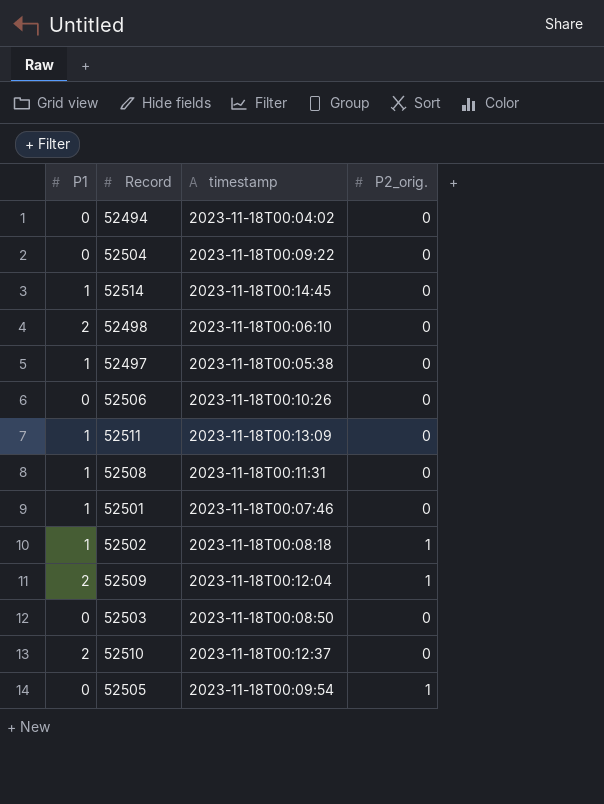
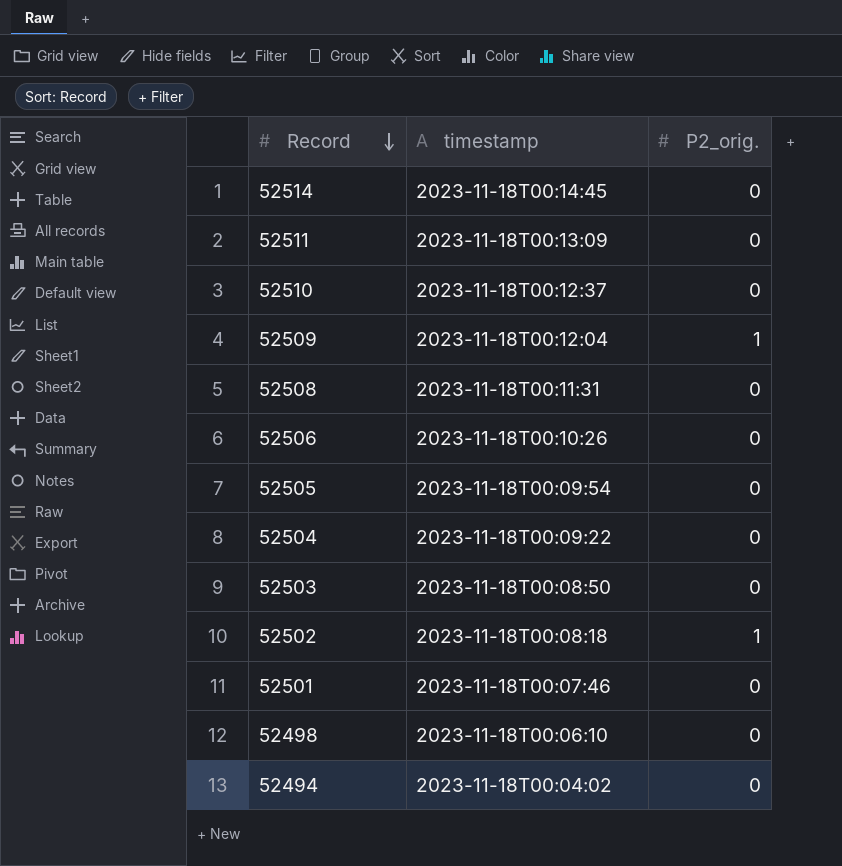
row order: none -> Record descending
column P1 | position: 1 -> none
row 52497: 1 | 2023-11-18T00:05:38 | 0 -> none
52505 | P2_orig.: 1 -> 0

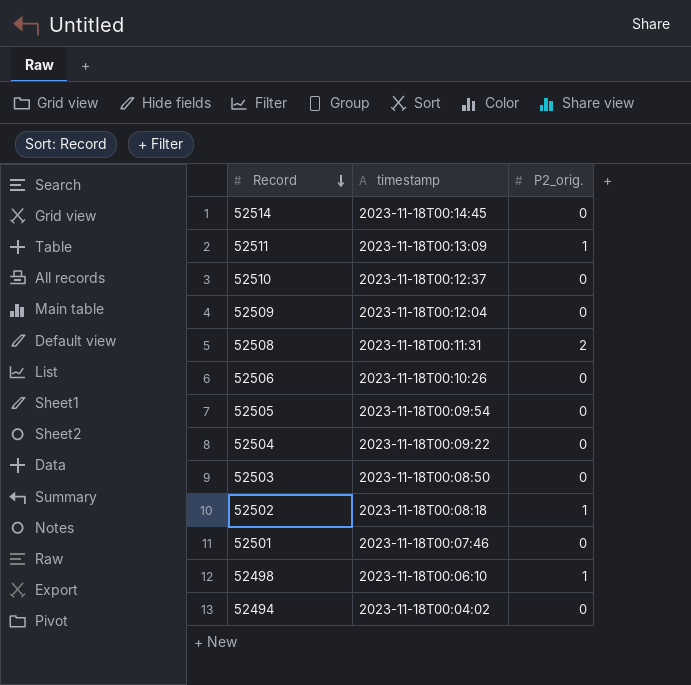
52511 | P2_orig.: 0 -> 1
52509 | P2_orig.: 1 -> 0
52508 | P2_orig.: 0 -> 2
52498 | P2_orig.: 0 -> 1

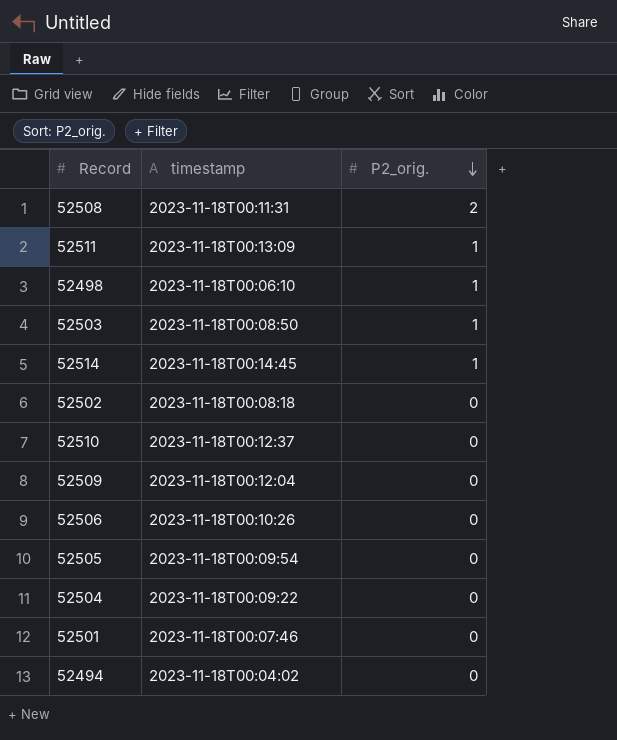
row order: Record descending -> P2_orig. descending
52503 | P2_orig.: 0 -> 1
52514 | P2_orig.: 0 -> 1
52502 | P2_orig.: 1 -> 0

